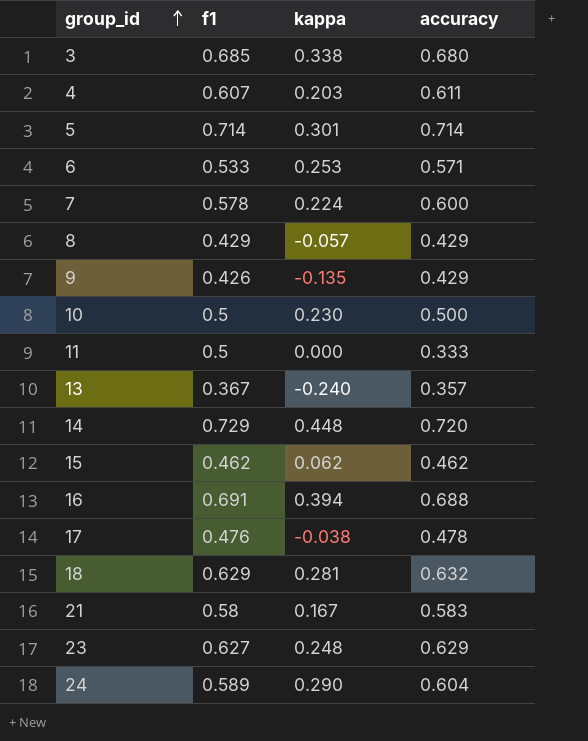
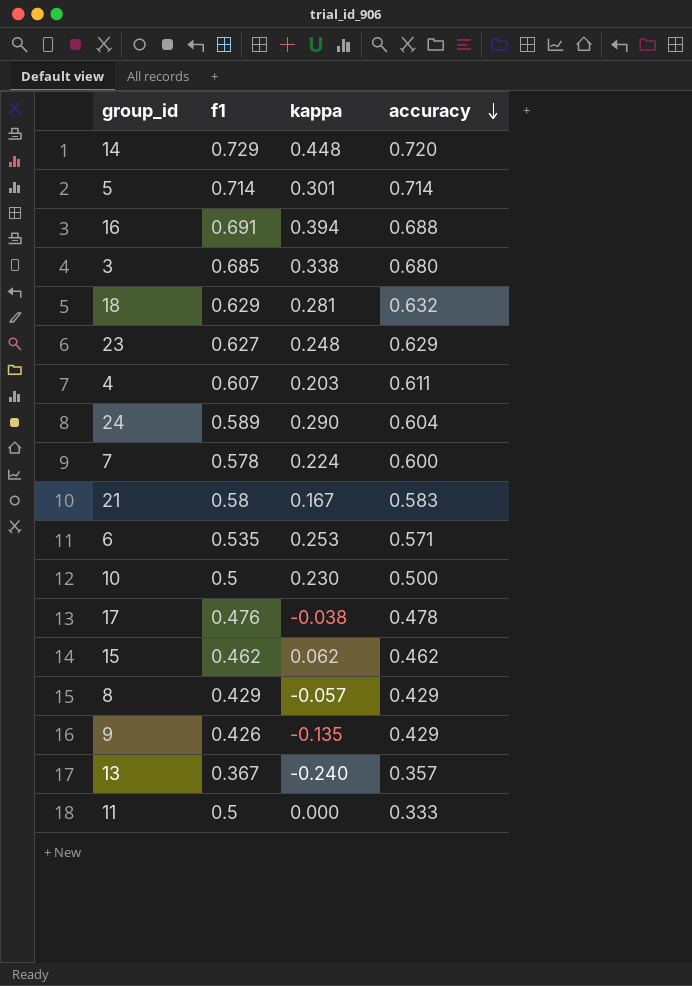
row order: group_id ascending -> accuracy descending
6 | f1: 0.533 -> 0.535

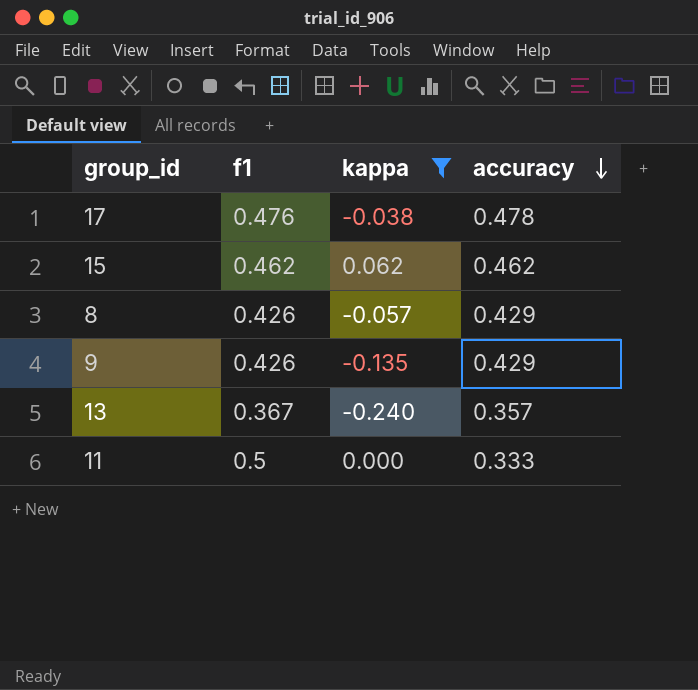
filter: none -> kappa <= 0.062
8 | f1: 0.429 -> 0.426

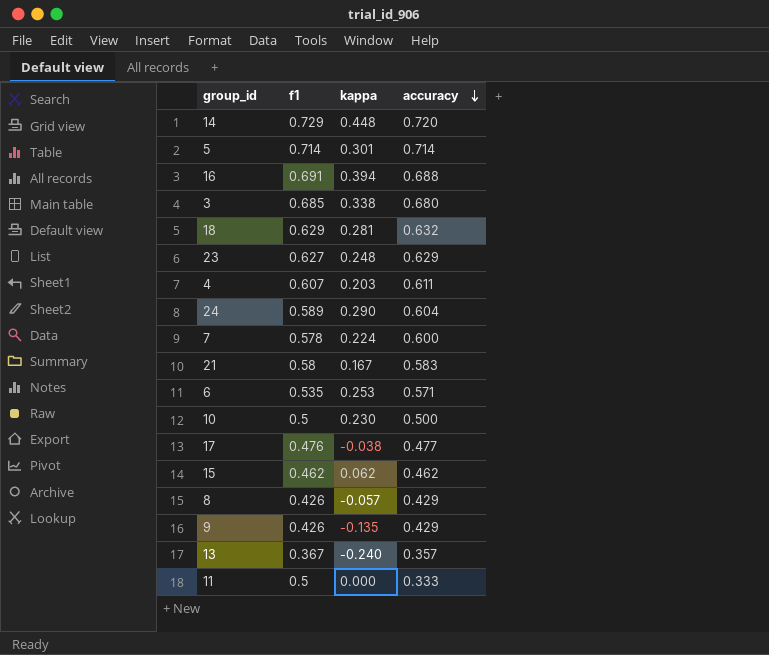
filter: kappa <= 0.062 -> none
17 | accuracy: 0.478 -> 0.477

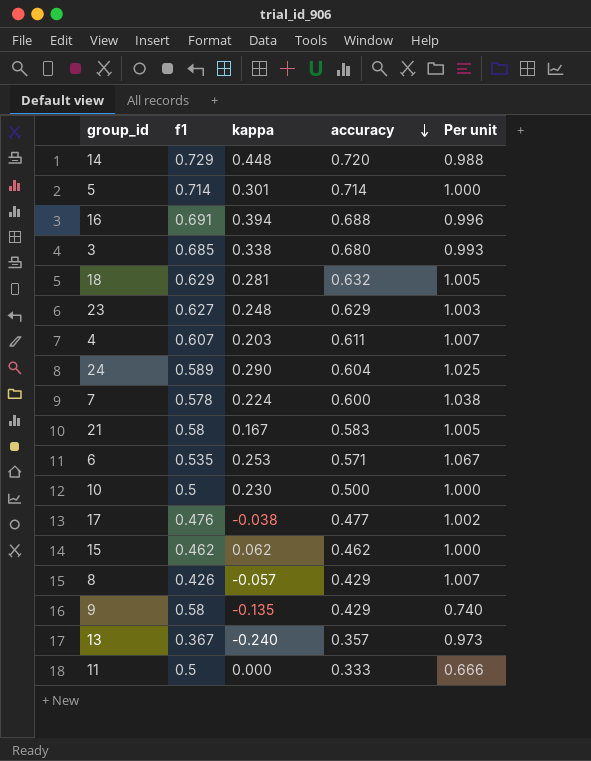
column Per unit | formula: none -> [accuracy] / [f1]
9 | f1: 0.426 -> 0.58

